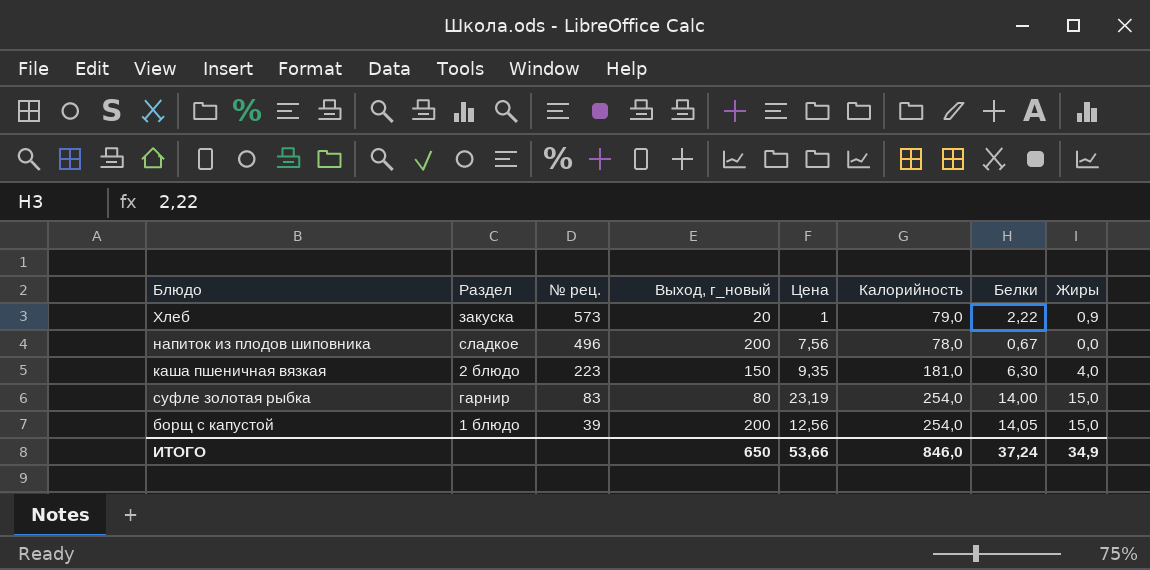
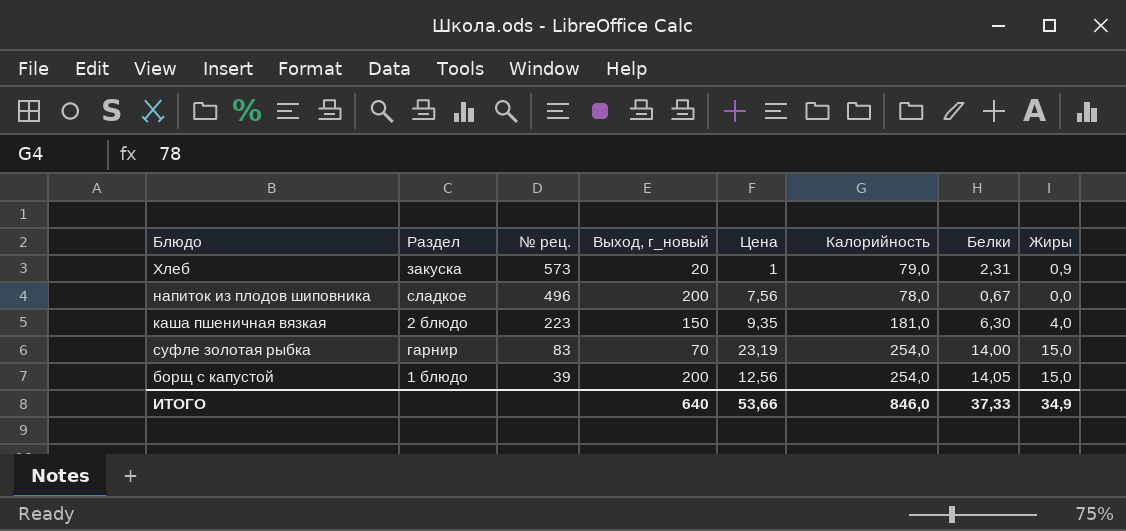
Хлеб | Белки: 2,22 -> 2,31
суфле золотая рыбка | Выход, г_новый: 80 -> 70
ИТОГО | Выход, г_новый: 650 -> 640
ИТОГО | Белки: 37,24 -> 37,33

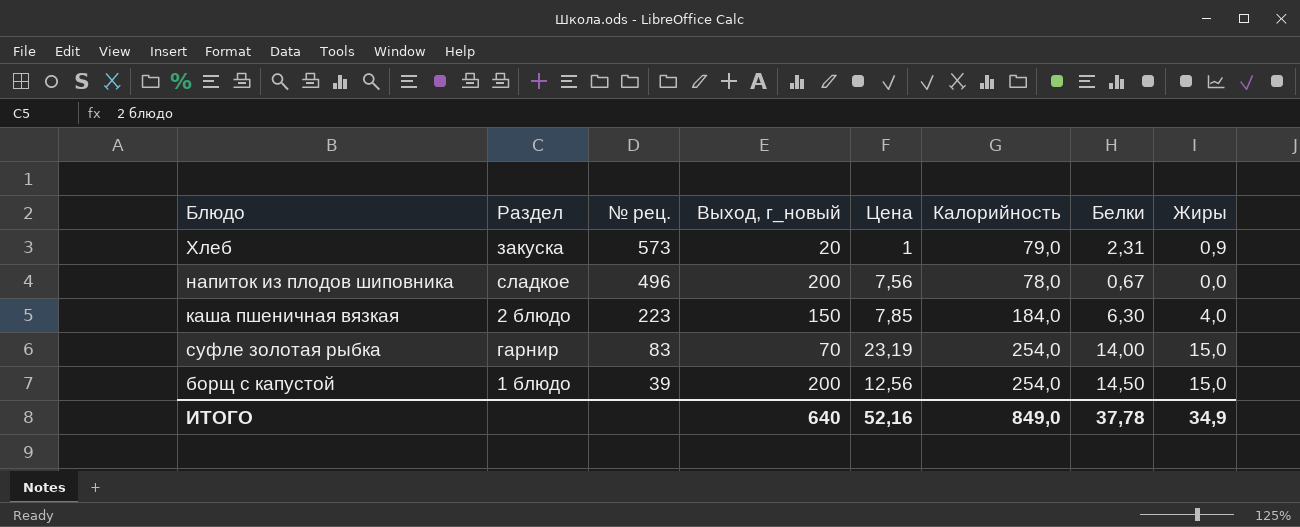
каша пшеничная вязкая | Цена: 9,35 -> 7,85
каша пшеничная вязкая | Калорийность: 181,0 -> 184,0
борщ с капустой | Белки: 14,05 -> 14,50
ИТОГО | Цена: 53,66 -> 52,16
ИТОГО | Калорийность: 846,0 -> 849,0
ИТОГО | Белки: 37,33 -> 37,78

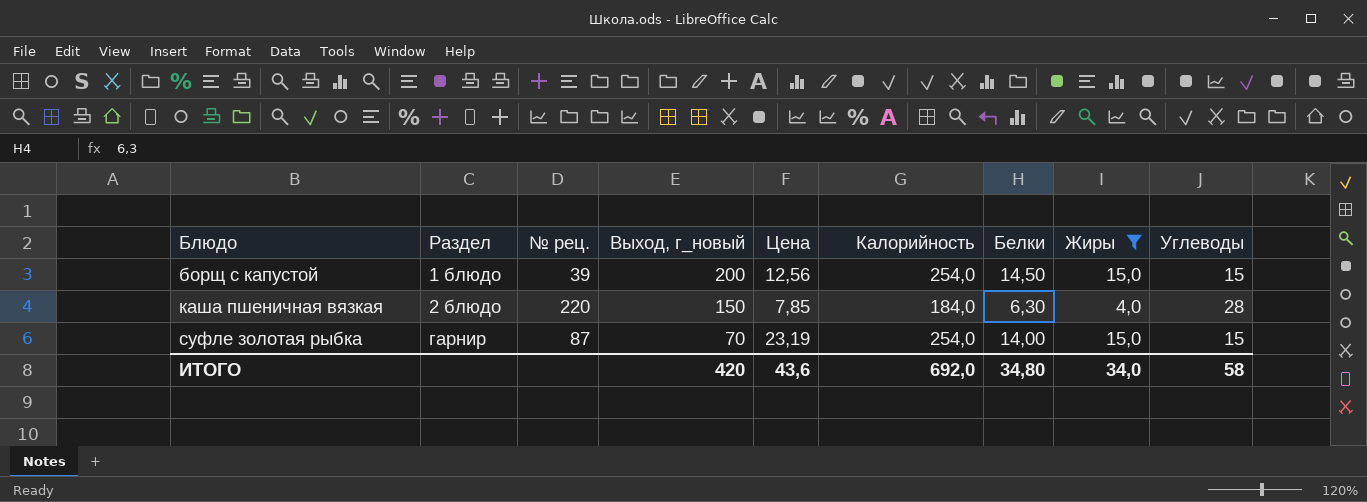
filter: none -> Жиры >= 4,0
row order: № рец. descending -> Блюдо ascending
column Углеводы | position: none -> 9
каша пшеничная вязкая | № рец.: 223 -> 220
суфле золотая рыбка | № рец.: 83 -> 87
ИТОГО | Выход, г_новый: 640 -> 420
ИТОГО | Цена: 52,16 -> 43,6
ИТОГО | Калорийность: 849,0 -> 692,0
ИТОГО | Белки: 37,78 -> 34,80
ИТОГО | Жиры: 34,9 -> 34,0

